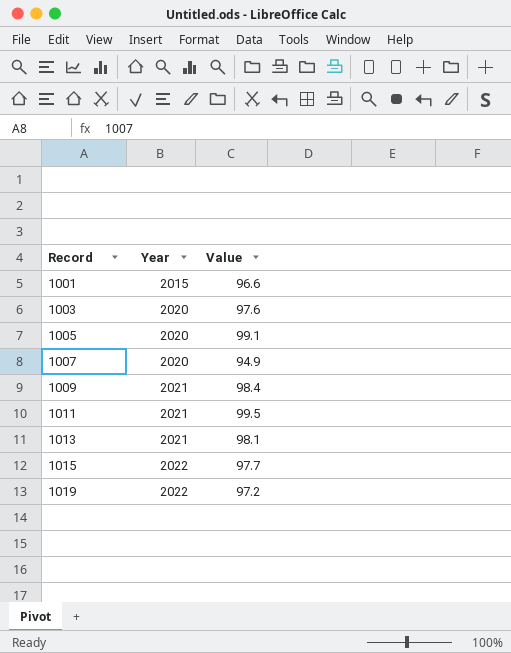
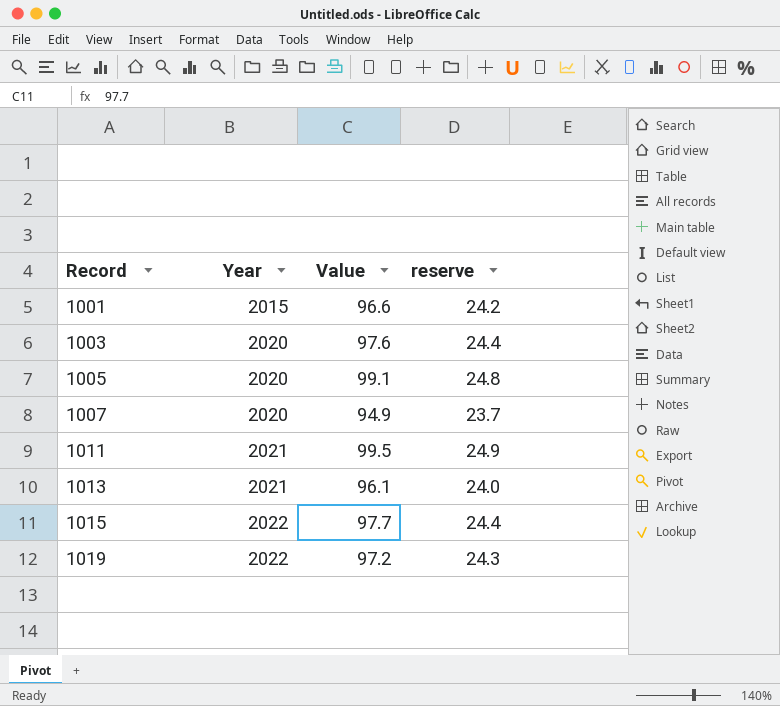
column reserve | formula: none -> [Value] * 0.25
row 1009: 2021 | 98.4 -> none
1013 | Value: 98.1 -> 96.1

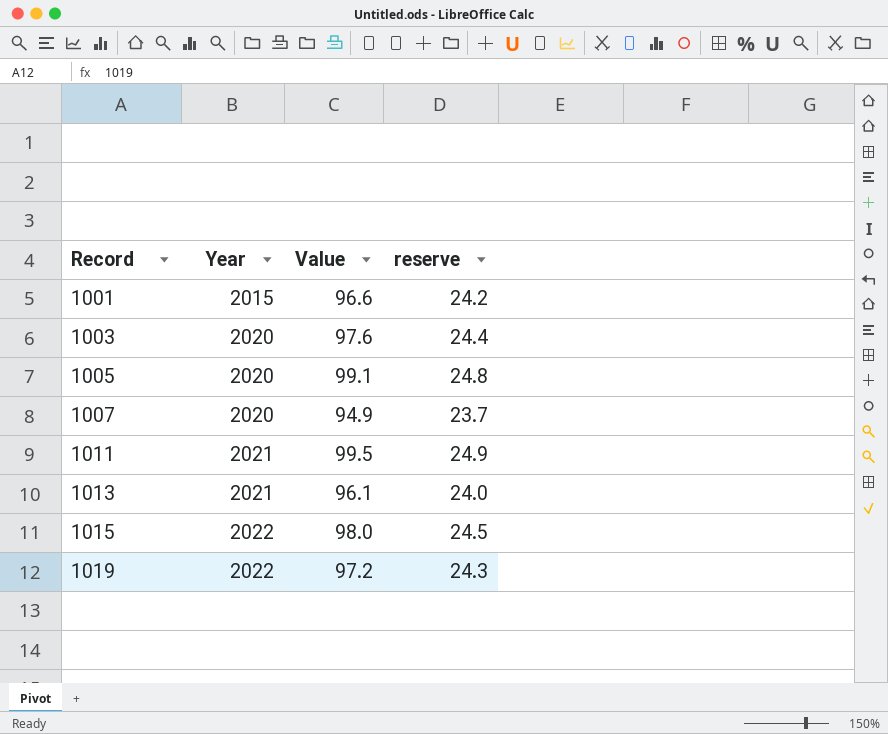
1015 | Value: 97.7 -> 98.0
1015 | reserve: 24.4 -> 24.5

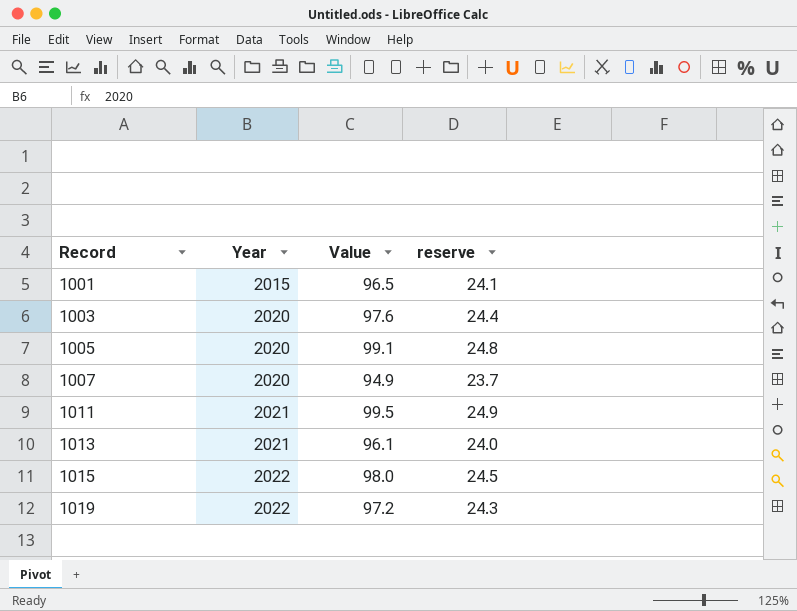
1001 | Value: 96.6 -> 96.5
1001 | reserve: 24.2 -> 24.1

